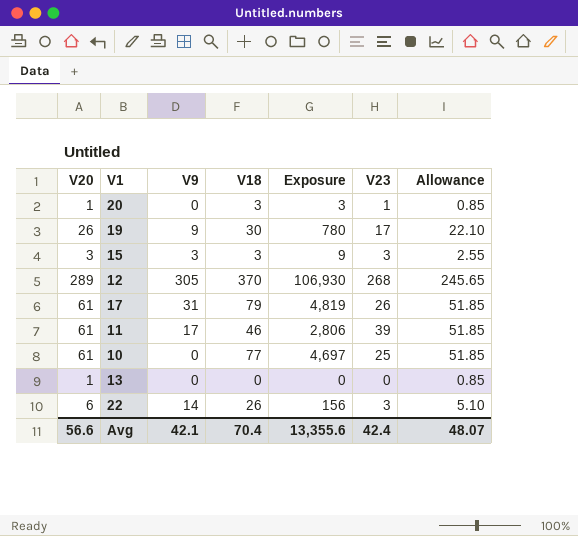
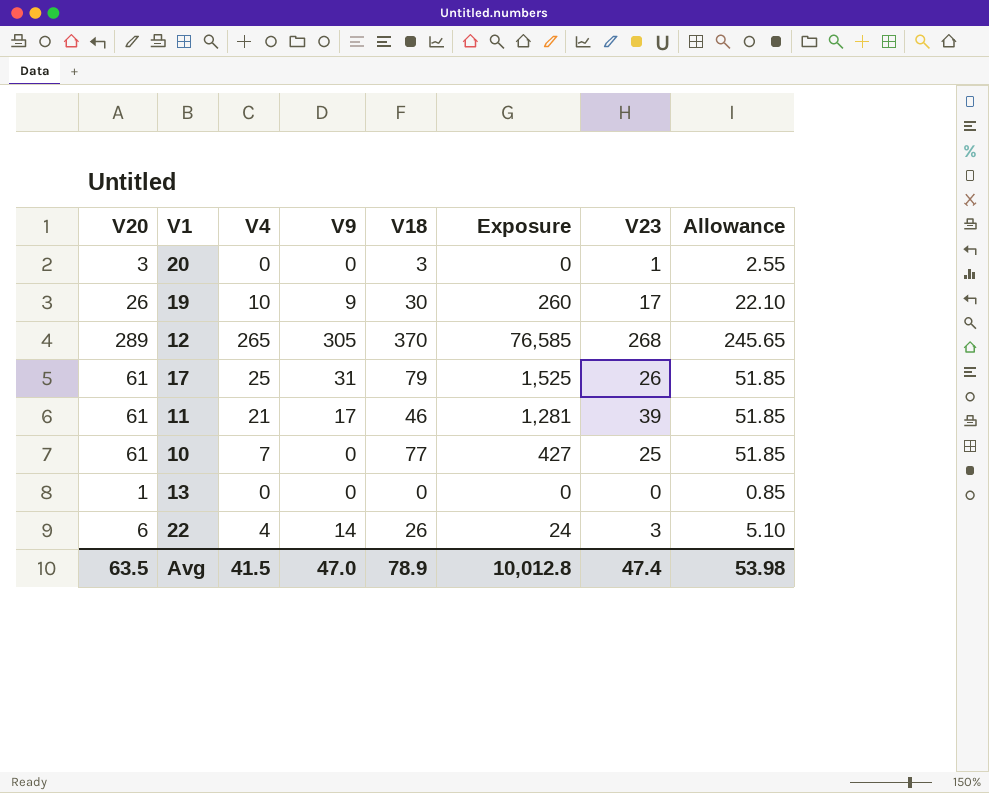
column V4 | position: none -> 3
column Exposure | formula: [V20] * [V18] -> [V20] * [V4]
row 15: 3 | 3 | 3 | 9 | 3 | 2.55 -> none
20 | V20: 1 -> 3
20 | Allowance: 0.85 -> 2.55
Avg | V20: 56.6 -> 63.5
Avg | V9: 42.1 -> 47.0
Avg | V18: 70.4 -> 78.9
Avg | Exposure: 13,355.6 -> 10,012.8
Avg | V23: 42.4 -> 47.4
Avg | Allowance: 48.07 -> 53.98

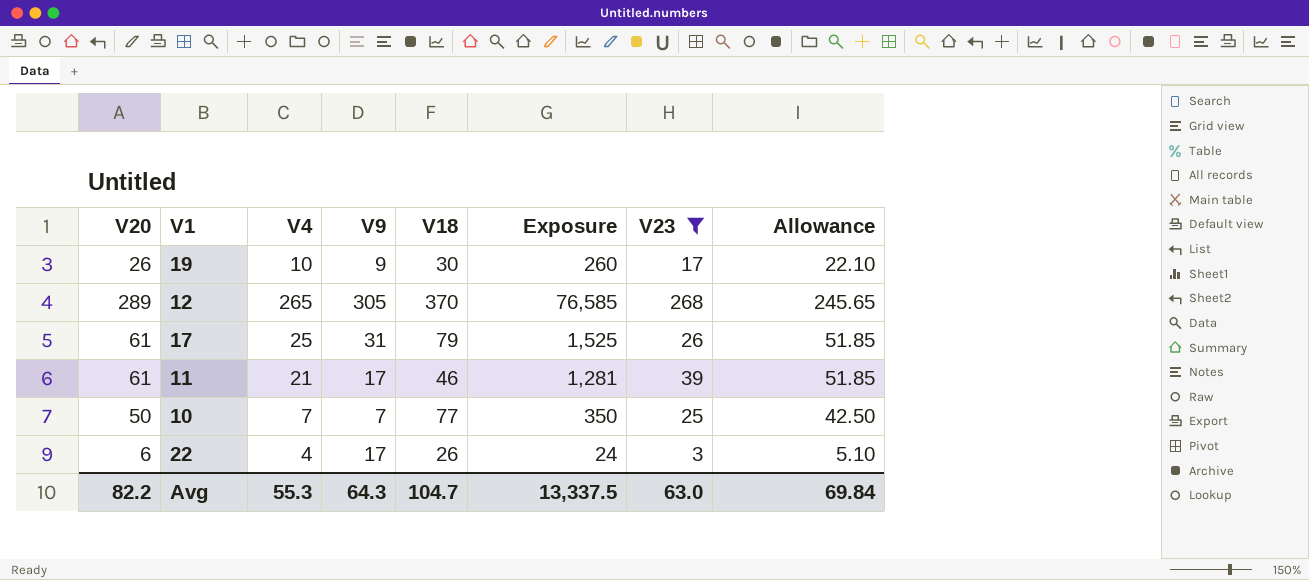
filter: none -> V23 >= 3
10 | V20: 61 -> 50
10 | V9: 0 -> 7
10 | Exposure: 427 -> 350
10 | Allowance: 51.85 -> 42.50
22 | V9: 14 -> 17
Avg | V20: 63.5 -> 82.2
Avg | V4: 41.5 -> 55.3
Avg | V9: 47.0 -> 64.3
Avg | V18: 78.9 -> 104.7
Avg | Exposure: 10,012.8 -> 13,337.5
Avg | V23: 47.4 -> 63.0
Avg | Allowance: 53.98 -> 69.84

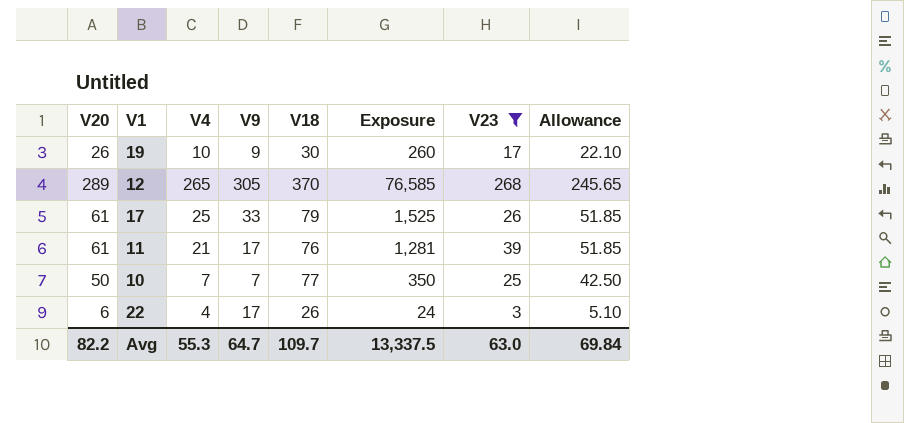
17 | V9: 31 -> 33
11 | V18: 46 -> 76
Avg | V9: 64.3 -> 64.7
Avg | V18: 104.7 -> 109.7

